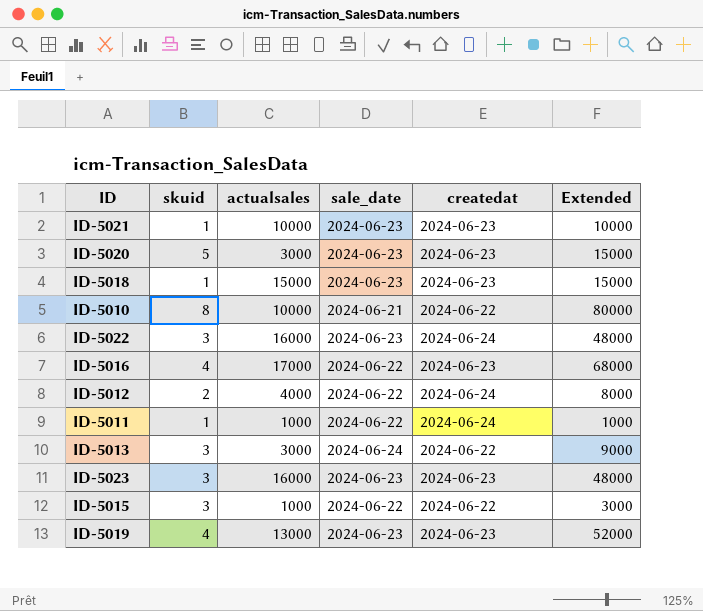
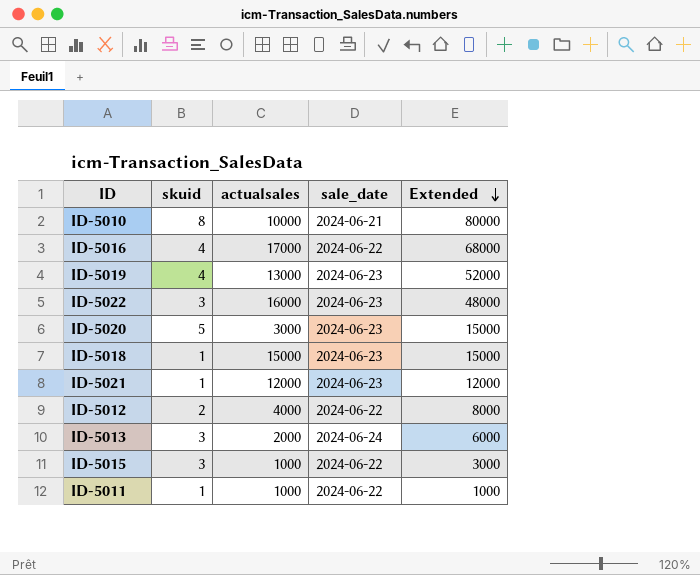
row order: none -> Extended descending
column createdat | position: 5 -> none
row ID-5023: 3 | 16000 | 2024-06-23 | 2024-06-23 | 48000 -> none
ID-5021 | actualsales: 10000 -> 12000
ID-5021 | Extended: 10000 -> 12000
ID-5013 | actualsales: 3000 -> 2000
ID-5013 | Extended: 9000 -> 6000

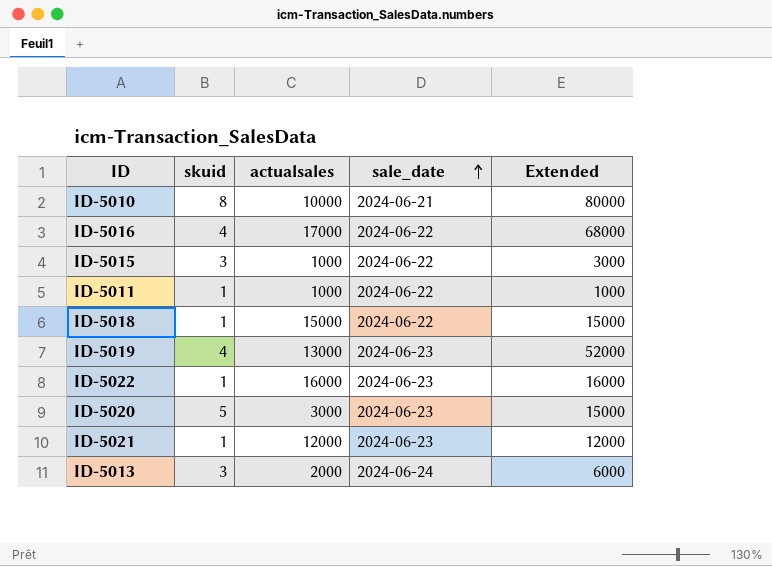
row order: Extended descending -> sale_date ascending
row ID-5012: 2 | 4000 | 2024-06-22 | 8000 -> none
ID-5018 | sale_date: 2024-06-23 -> 2024-06-22
ID-5022 | skuid: 3 -> 1
ID-5022 | Extended: 48000 -> 16000

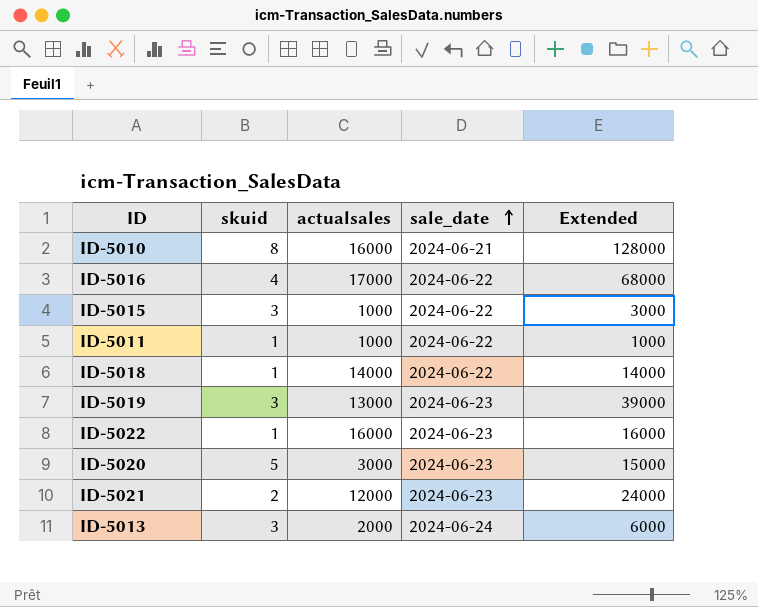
ID-5010 | actualsales: 10000 -> 16000
ID-5010 | Extended: 80000 -> 128000
ID-5018 | actualsales: 15000 -> 14000
ID-5018 | Extended: 15000 -> 14000
ID-5019 | skuid: 4 -> 3
ID-5019 | Extended: 52000 -> 39000
ID-5021 | skuid: 1 -> 2
ID-5021 | Extended: 12000 -> 24000

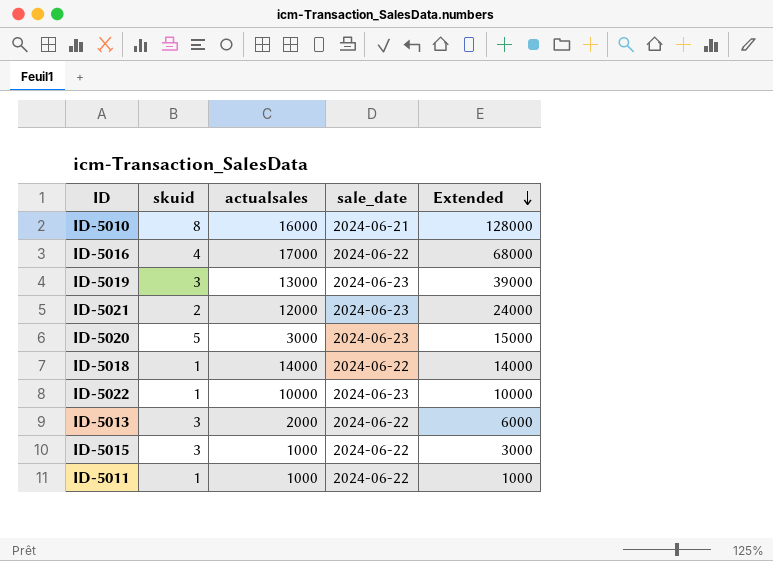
row order: sale_date ascending -> Extended descending
ID-5022 | actualsales: 16000 -> 10000
ID-5022 | Extended: 16000 -> 10000
ID-5013 | sale_date: 2024-06-24 -> 2024-06-22

